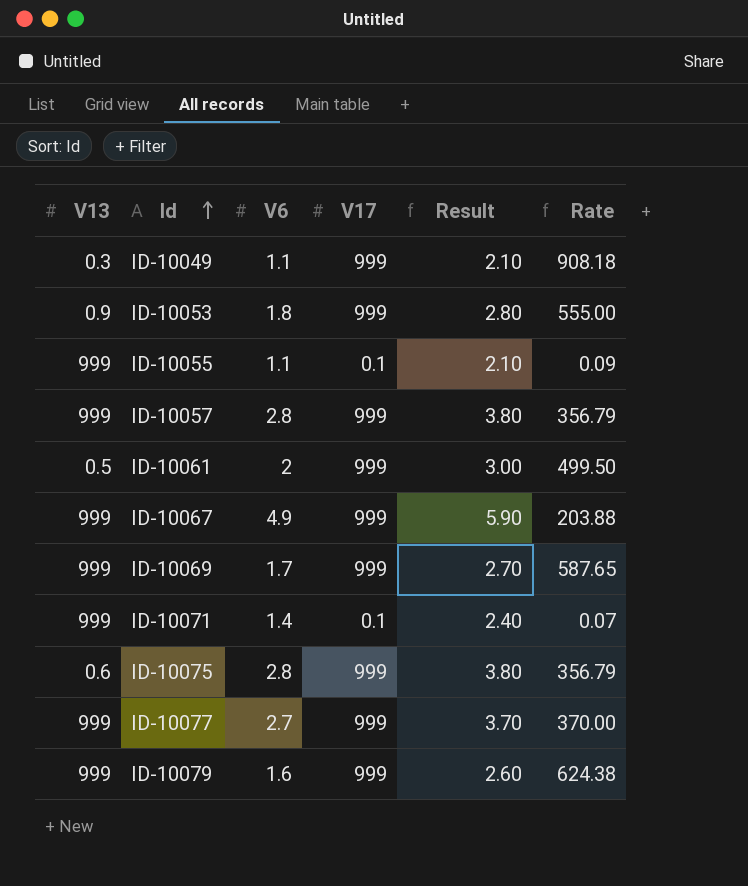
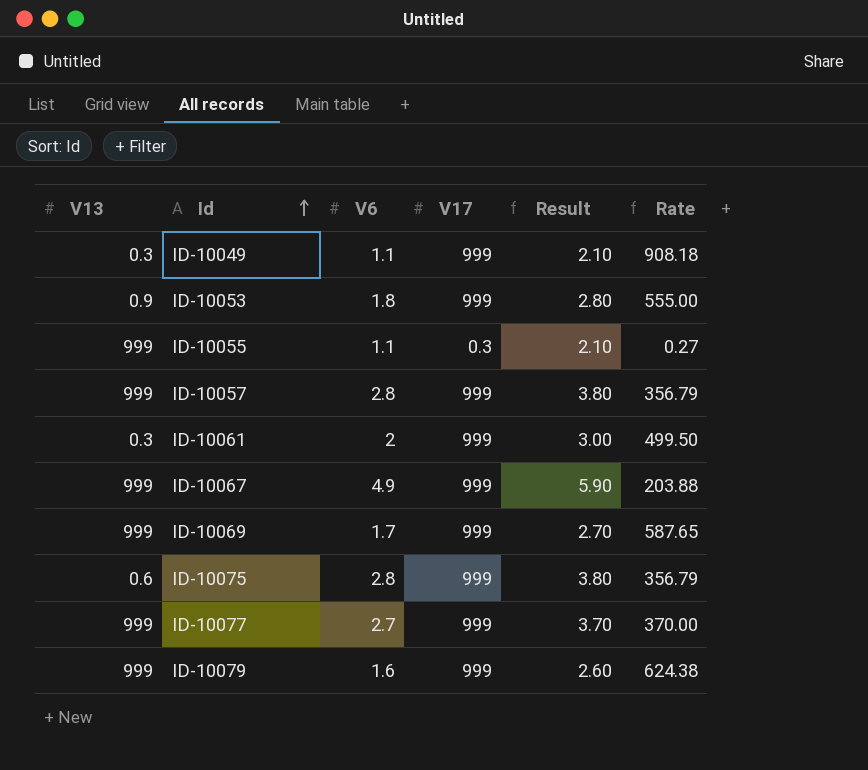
row ID-10071: 999 | 1.4 | 0.1 | 2.40 | 0.07 -> none
ID-10055 | V17: 0.1 -> 0.3
ID-10055 | Rate: 0.09 -> 0.27
ID-10061 | V13: 0.5 -> 0.3

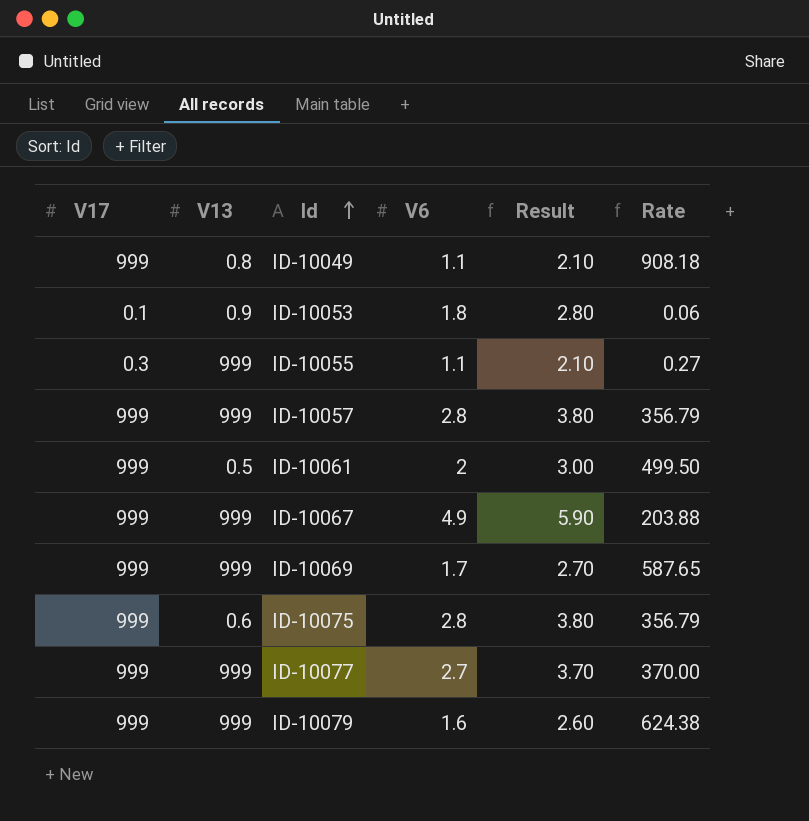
column V17 | position: 4 -> 1
ID-10049 | V13: 0.3 -> 0.8
ID-10053 | V17: 999 -> 0.1
ID-10053 | Rate: 555.00 -> 0.06
ID-10061 | V13: 0.3 -> 0.5

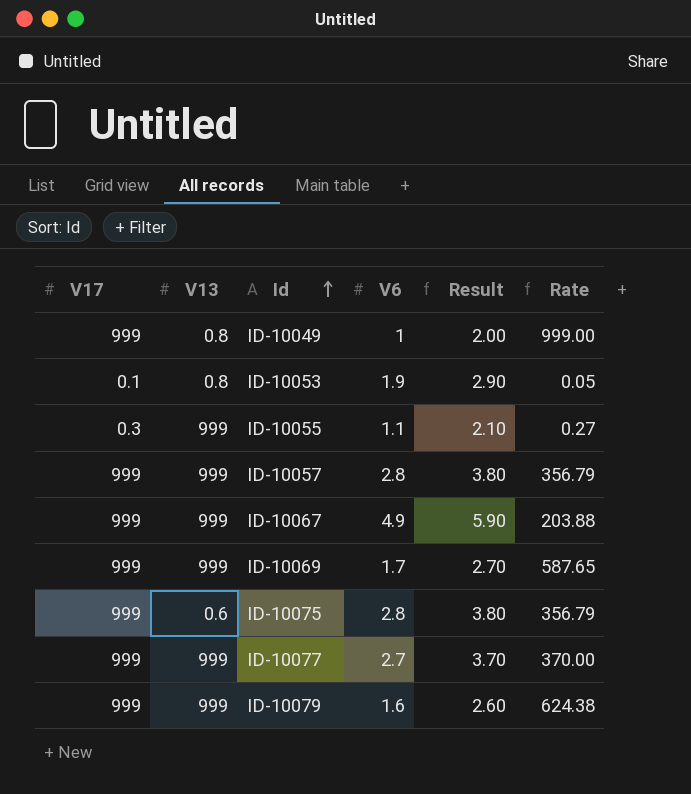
row ID-10061: 999 | 0.5 | 2 | 3.00 | 499.50 -> none
ID-10049 | V6: 1.1 -> 1
ID-10049 | Result: 2.10 -> 2.00
ID-10049 | Rate: 908.18 -> 999.00
ID-10053 | V13: 0.9 -> 0.8
ID-10053 | V6: 1.8 -> 1.9
ID-10053 | Result: 2.80 -> 2.90
ID-10053 | Rate: 0.06 -> 0.05

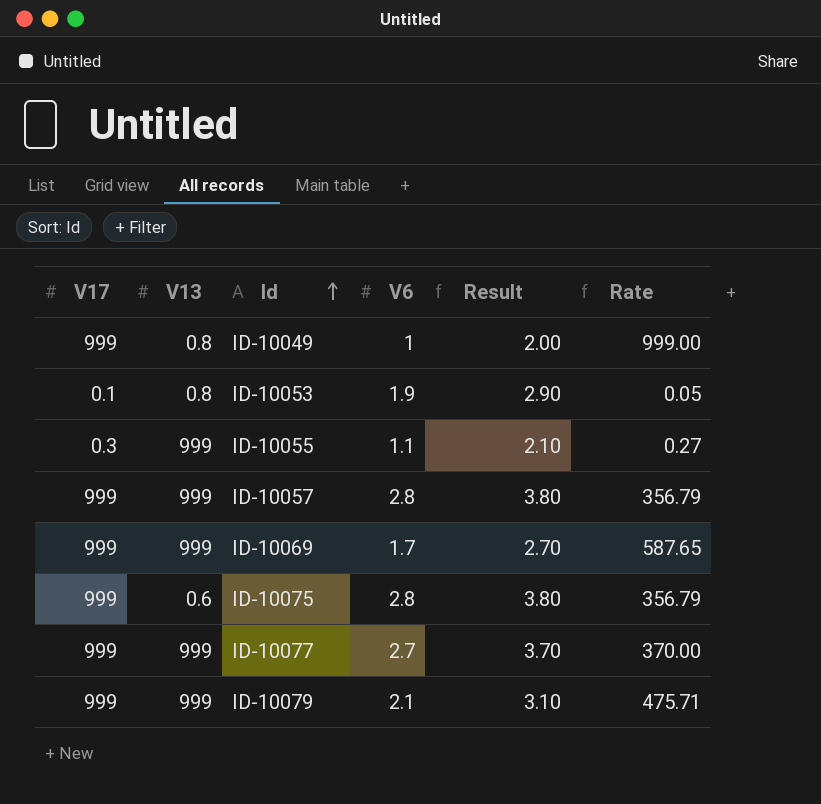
row ID-10067: 999 | 999 | 4.9 | 5.90 | 203.88 -> none
ID-10079 | V6: 1.6 -> 2.1
ID-10079 | Result: 2.60 -> 3.10
ID-10079 | Rate: 624.38 -> 475.71

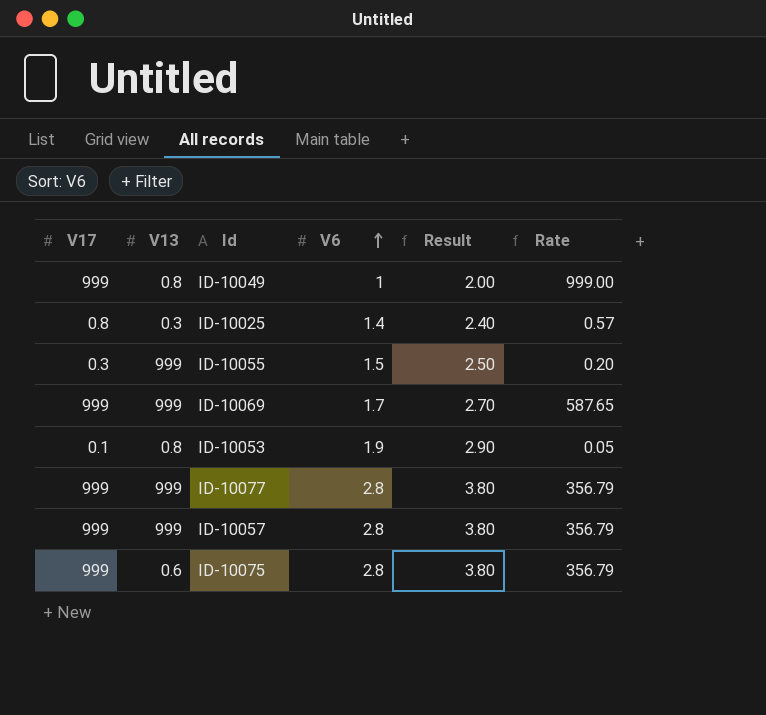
row order: Id ascending -> V6 ascending
row ID-10079: 999 | 999 | 2.1 | 3.10 | 475.71 -> none
row ID-10025: none -> 0.8 | 0.3 | 1.4 | 2.40 | 0.57
ID-10055 | V6: 1.1 -> 1.5
ID-10055 | Result: 2.10 -> 2.50
ID-10055 | Rate: 0.27 -> 0.20
ID-10077 | V6: 2.7 -> 2.8
ID-10077 | Result: 3.70 -> 3.80
ID-10077 | Rate: 370.00 -> 356.79

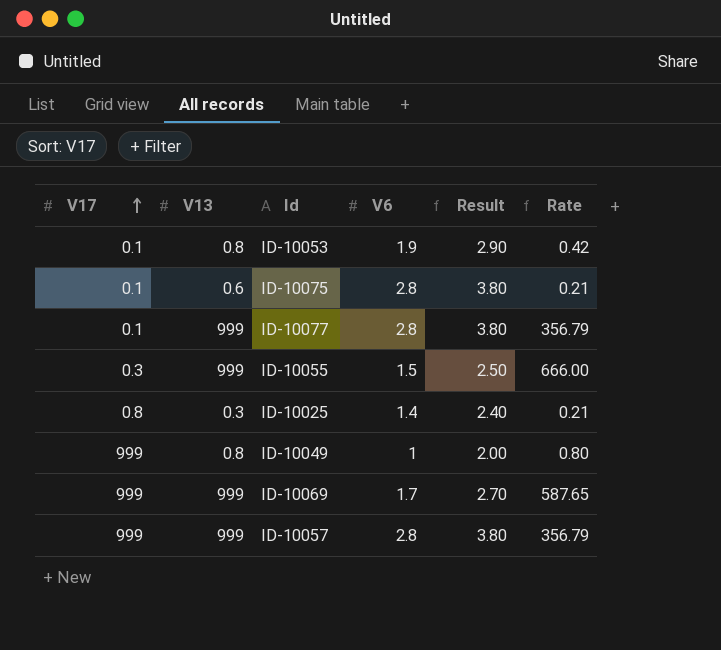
row order: V6 ascending -> V17 ascending
column Rate | formula: [V17] / [V6] -> [V13] / [V6]
ID-10075 | V17: 999 -> 0.1
ID-10077 | V17: 999 -> 0.1

